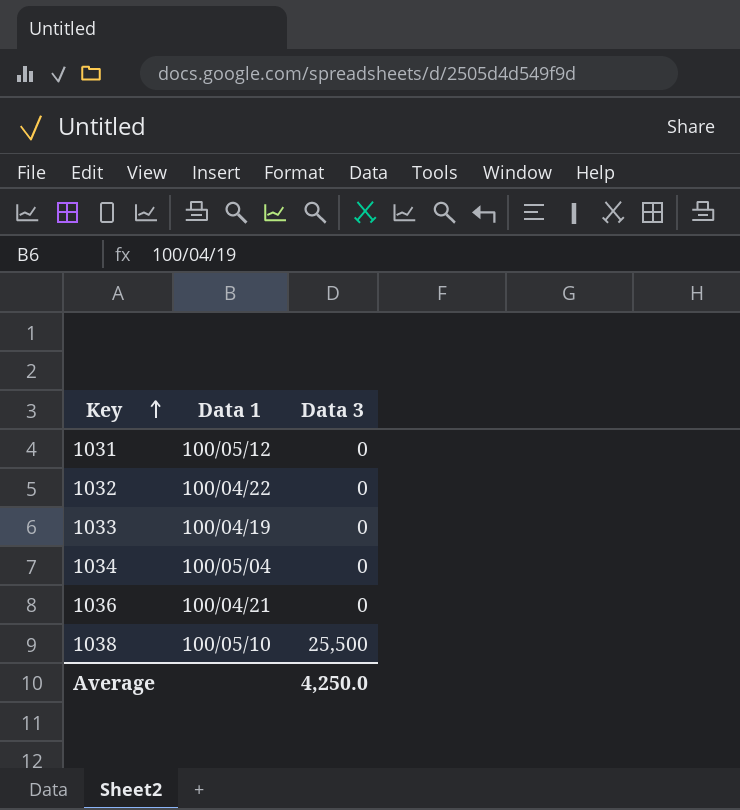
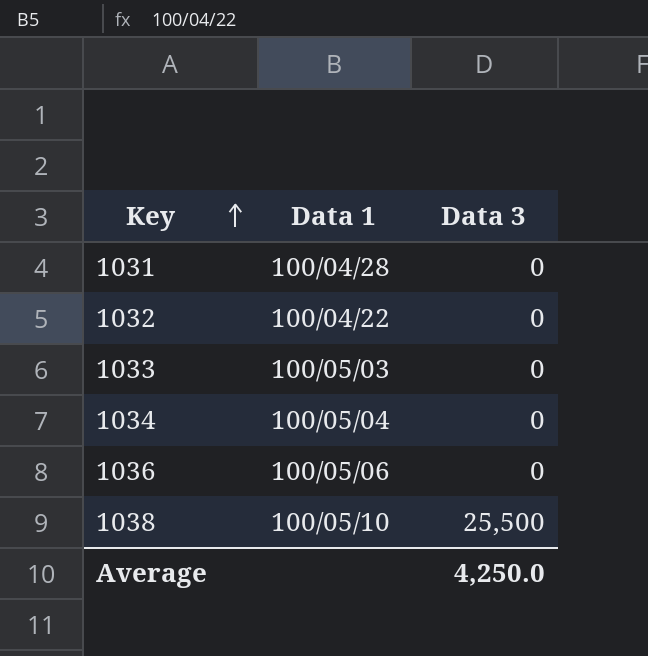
1031 | Data 1: 100/05/12 -> 100/04/28
1033 | Data 1: 100/04/19 -> 100/05/03
1036 | Data 1: 100/04/21 -> 100/05/06

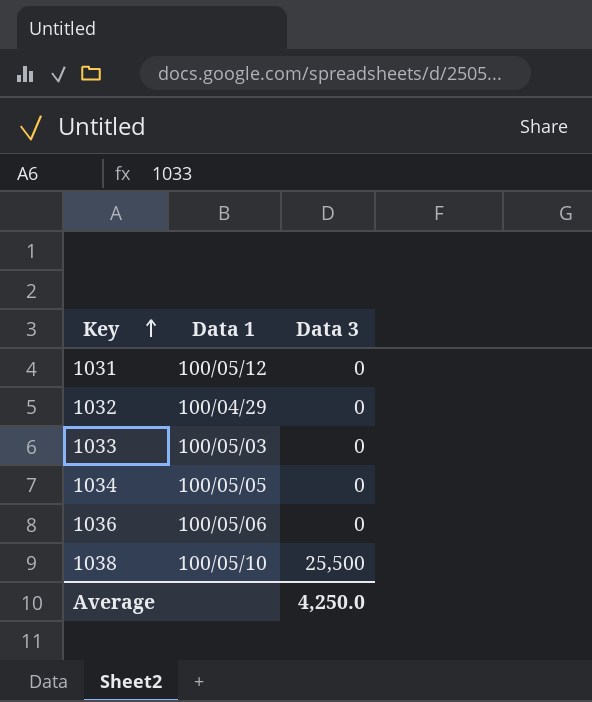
1031 | Data 1: 100/04/28 -> 100/05/12
1032 | Data 1: 100/04/22 -> 100/04/29
1034 | Data 1: 100/05/04 -> 100/05/05

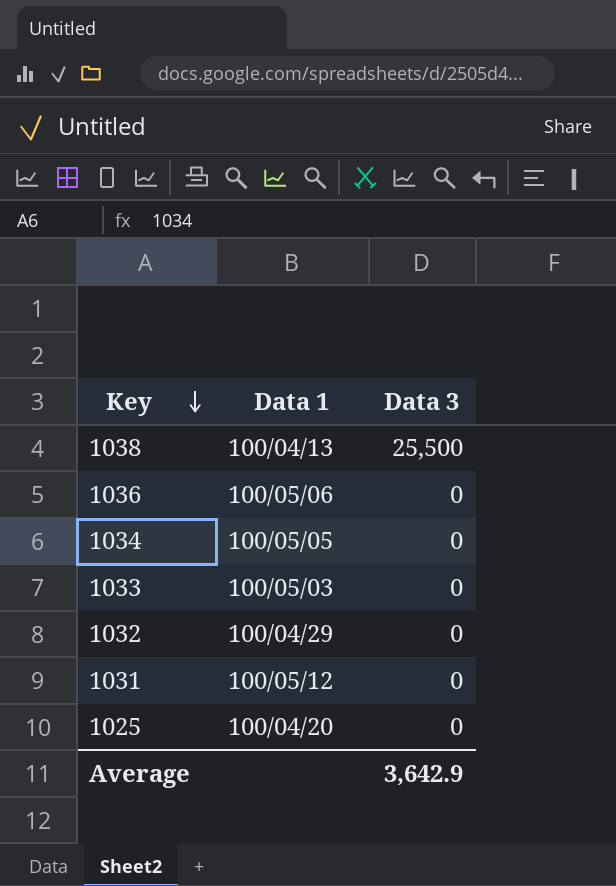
row order: Key ascending -> Key descending
1038 | Data 1: 100/05/10 -> 100/04/13
row 1025: none -> 100/04/20 | 0
Average | Data 3: 4,250.0 -> 3,642.9

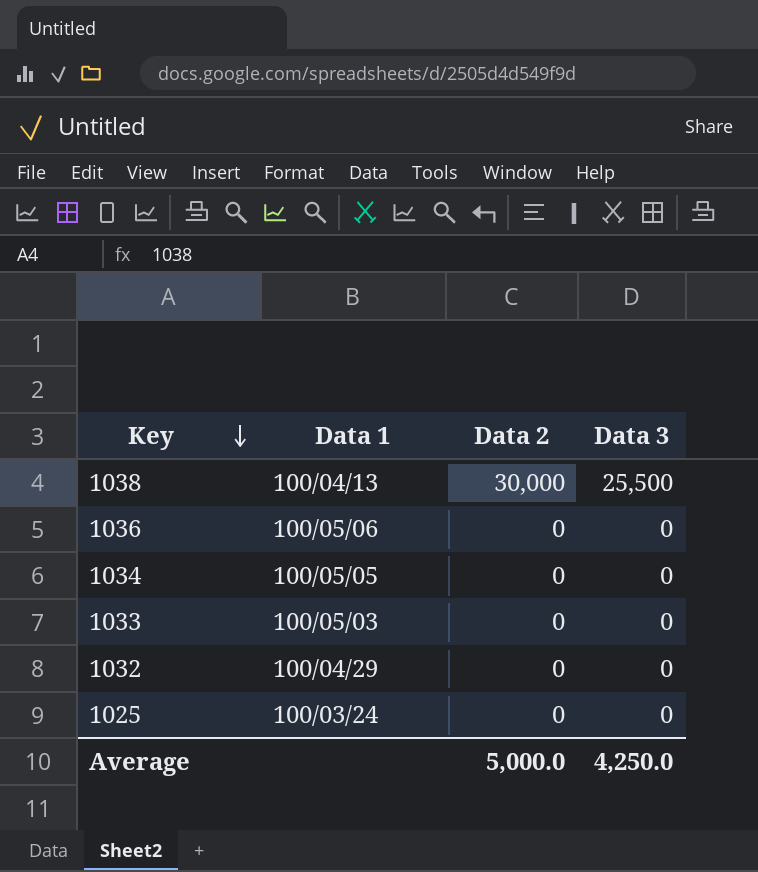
column Data 2 | position: none -> 3
row 1031: 100/05/12 | 0 -> none
1025 | Data 1: 100/04/20 -> 100/03/24
Average | Data 3: 3,642.9 -> 4,250.0

